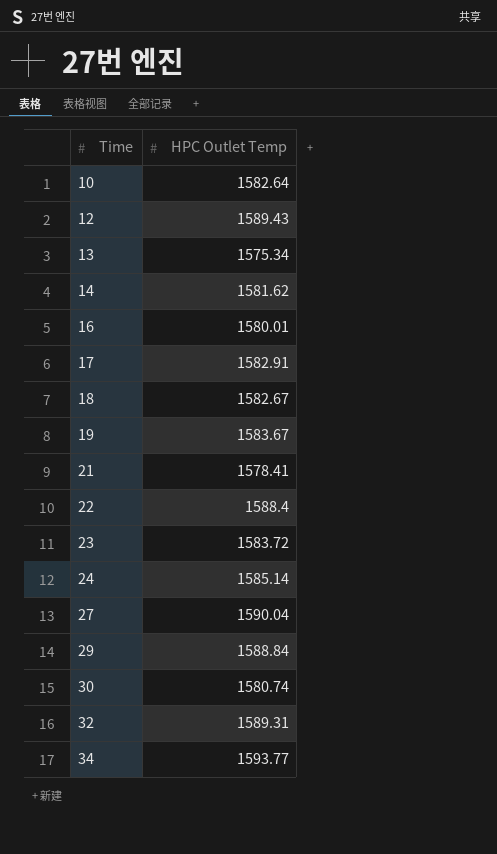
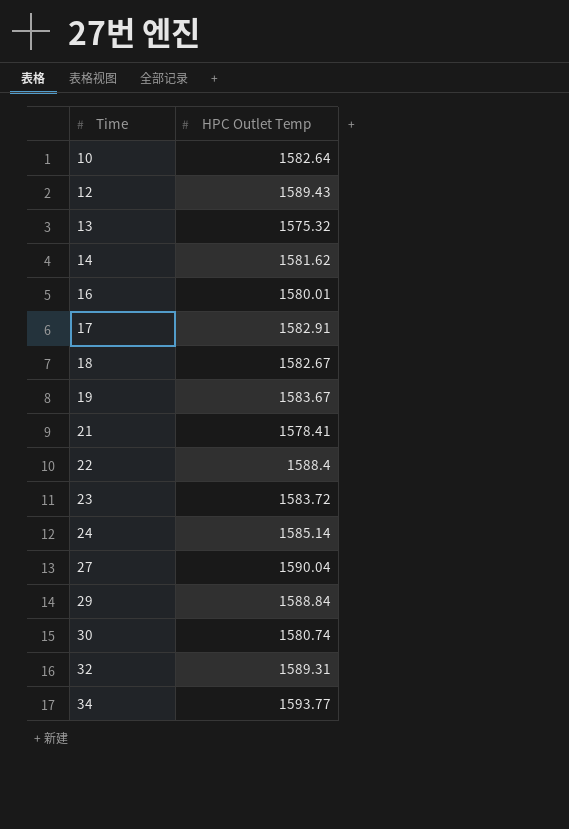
13 | HPC Outlet Temp: 1575.34 -> 1575.32

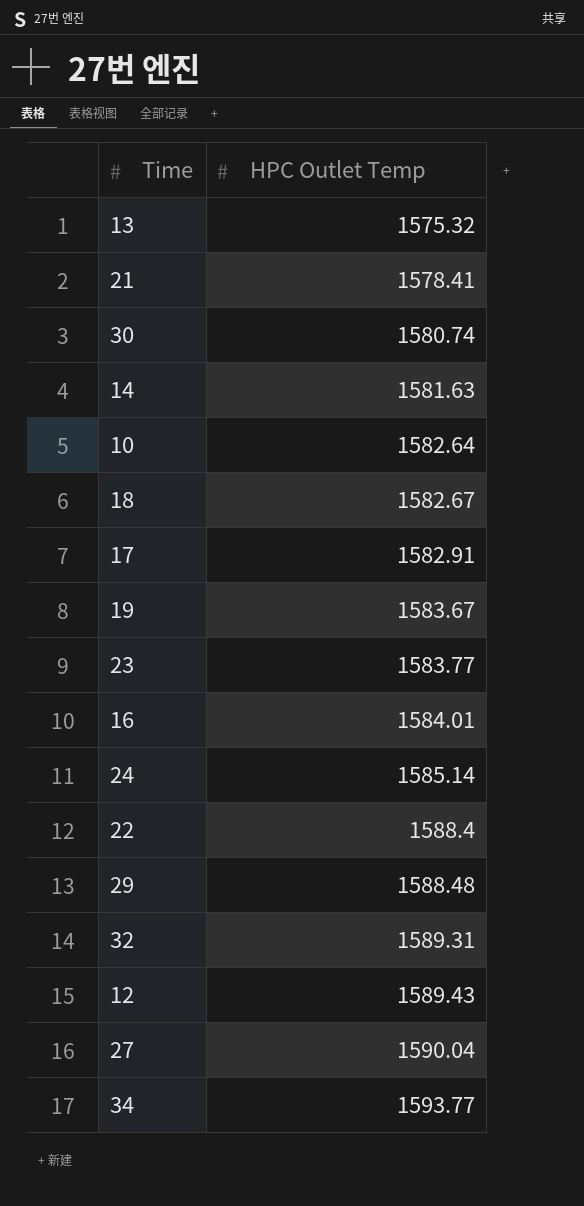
row order: Time ascending -> HPC Outlet Temp ascending
14 | HPC Outlet Temp: 1581.62 -> 1581.63
23 | HPC Outlet Temp: 1583.72 -> 1583.77
16 | HPC Outlet Temp: 1580.01 -> 1584.01
29 | HPC Outlet Temp: 1588.84 -> 1588.48

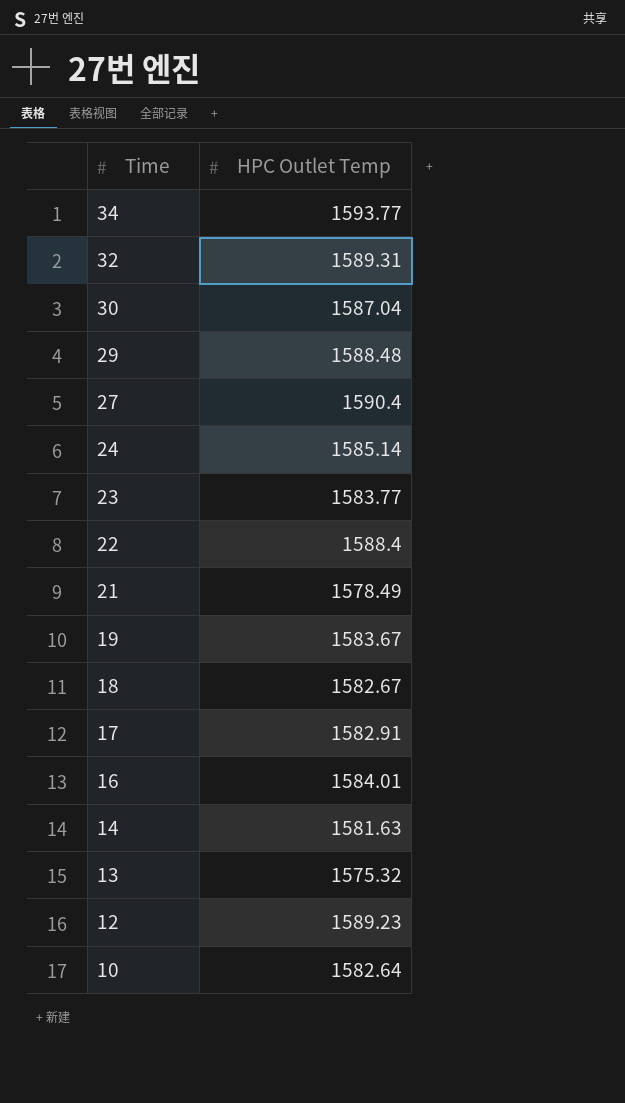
row order: HPC Outlet Temp ascending -> Time descending
30 | HPC Outlet Temp: 1580.74 -> 1587.04
27 | HPC Outlet Temp: 1590.04 -> 1590.4
21 | HPC Outlet Temp: 1578.41 -> 1578.49
12 | HPC Outlet Temp: 1589.43 -> 1589.23

